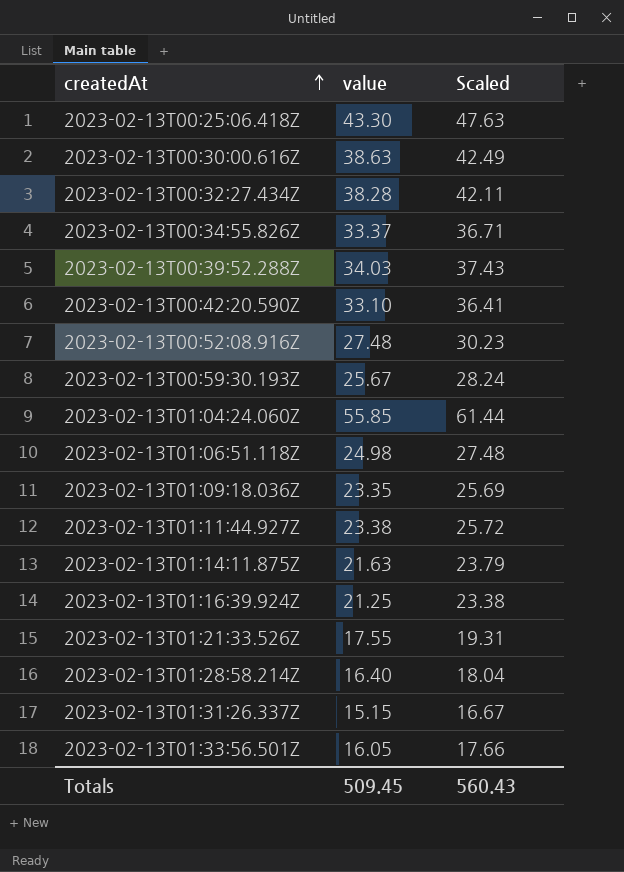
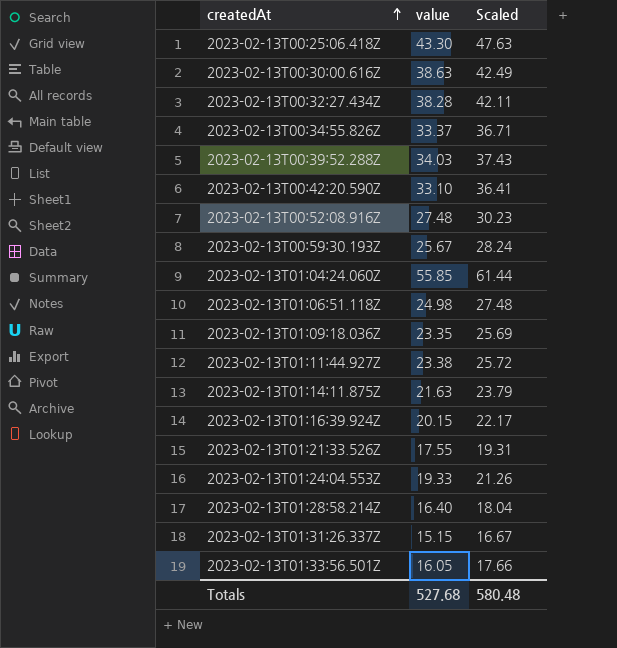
2023-02-13T01:16:39.924Z | value: 21.25 -> 20.15
2023-02-13T01:16:39.924Z | Scaled: 23.38 -> 22.17
row 2023-02-13T01:24:04.553Z: none -> 19.33 | 21.26
Totals | value: 509.45 -> 527.68
Totals | Scaled: 560.43 -> 580.48

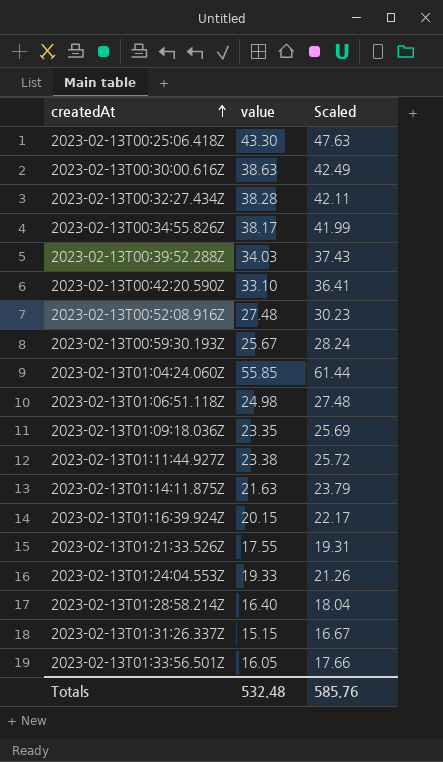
2023-02-13T00:34:55.826Z | value: 33.37 -> 38.17
2023-02-13T00:34:55.826Z | Scaled: 36.71 -> 41.99
Totals | value: 527.68 -> 532.48
Totals | Scaled: 580.48 -> 585.76

